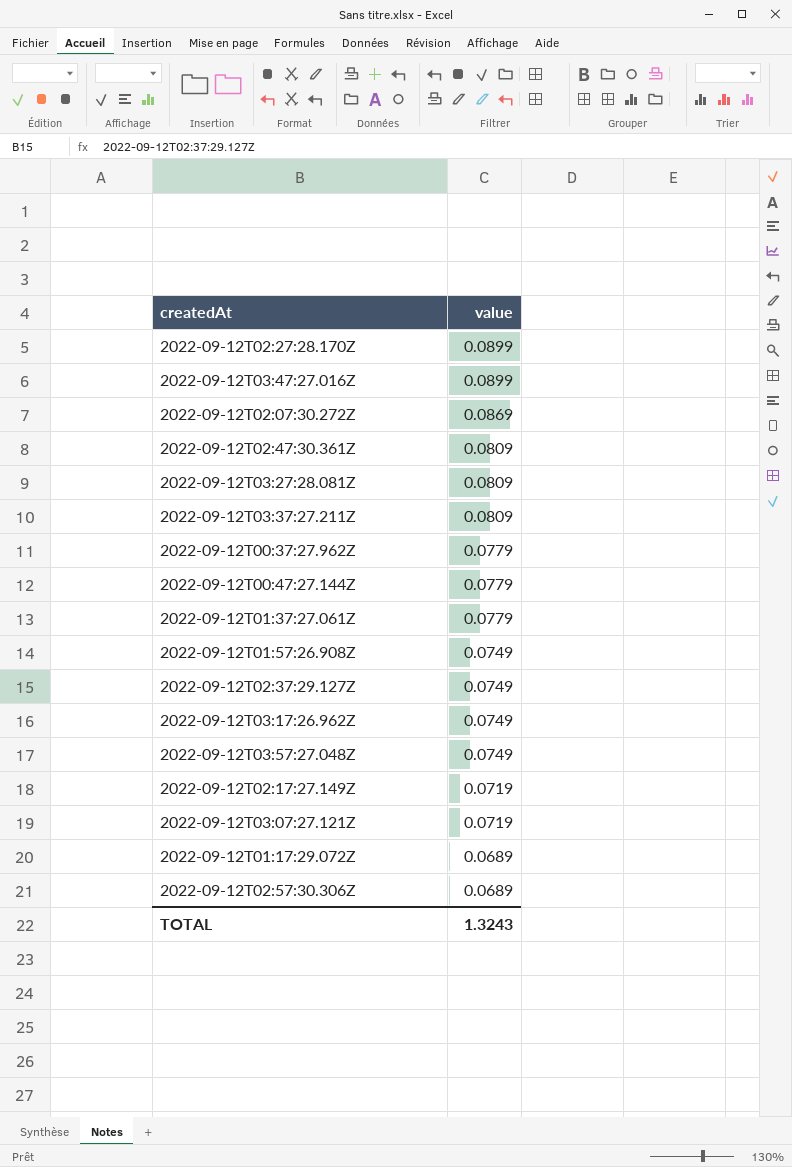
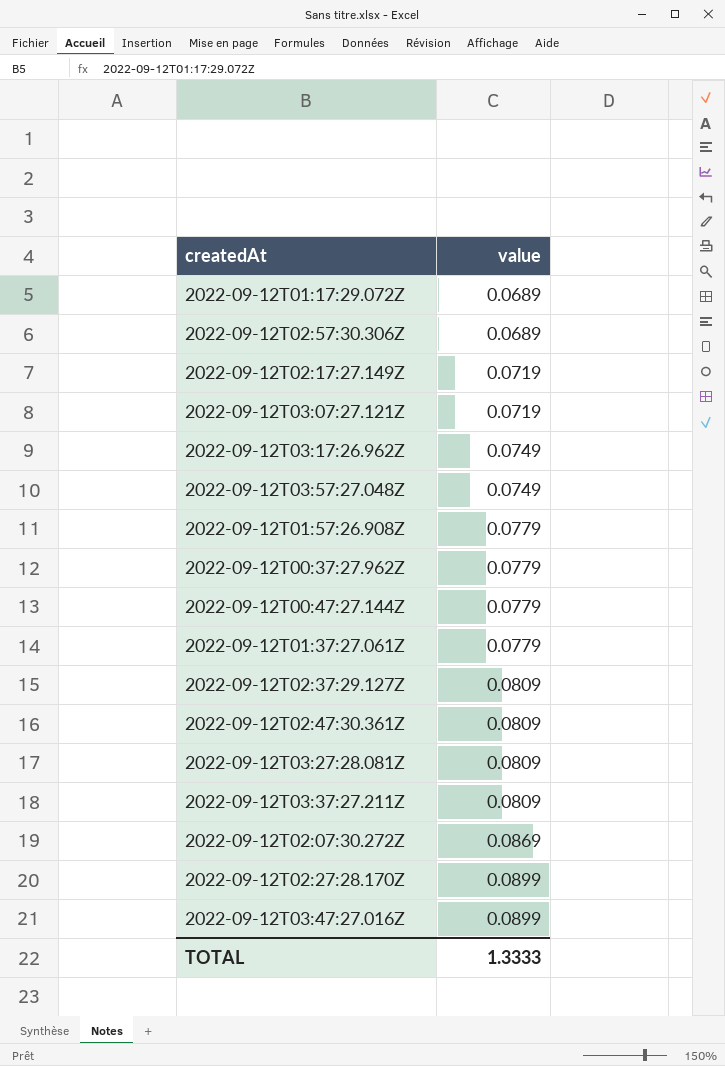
row order: value descending -> value ascending
2022-09-12T01:57:26.908Z | value: 0.0749 -> 0.0779
2022-09-12T02:37:29.127Z | value: 0.0749 -> 0.0809
TOTAL | value: 1.3243 -> 1.3333

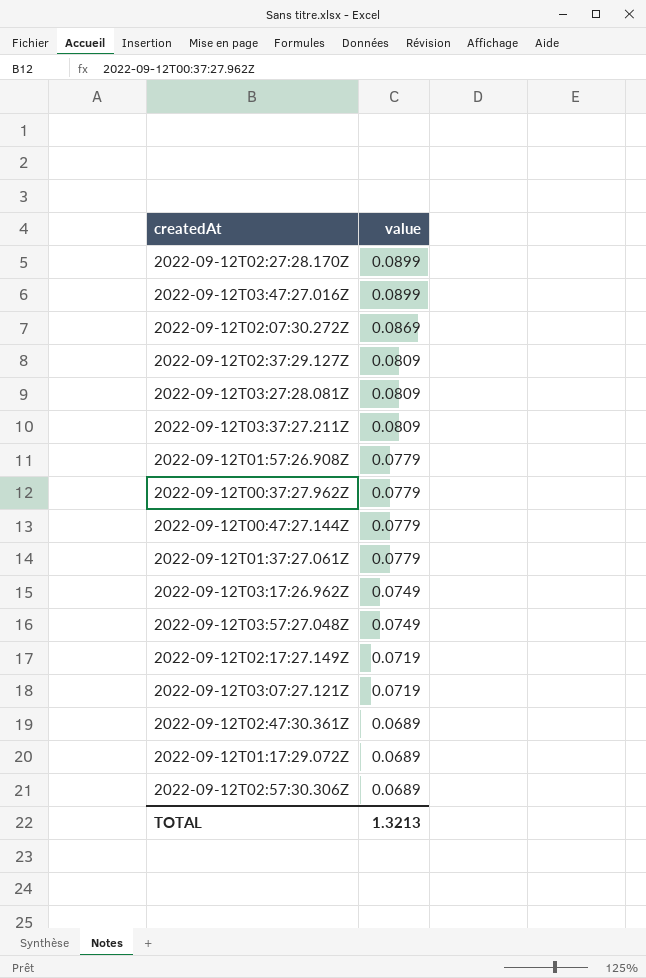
row order: value ascending -> value descending
2022-09-12T02:47:30.361Z | value: 0.0809 -> 0.0689
TOTAL | value: 1.3333 -> 1.3213

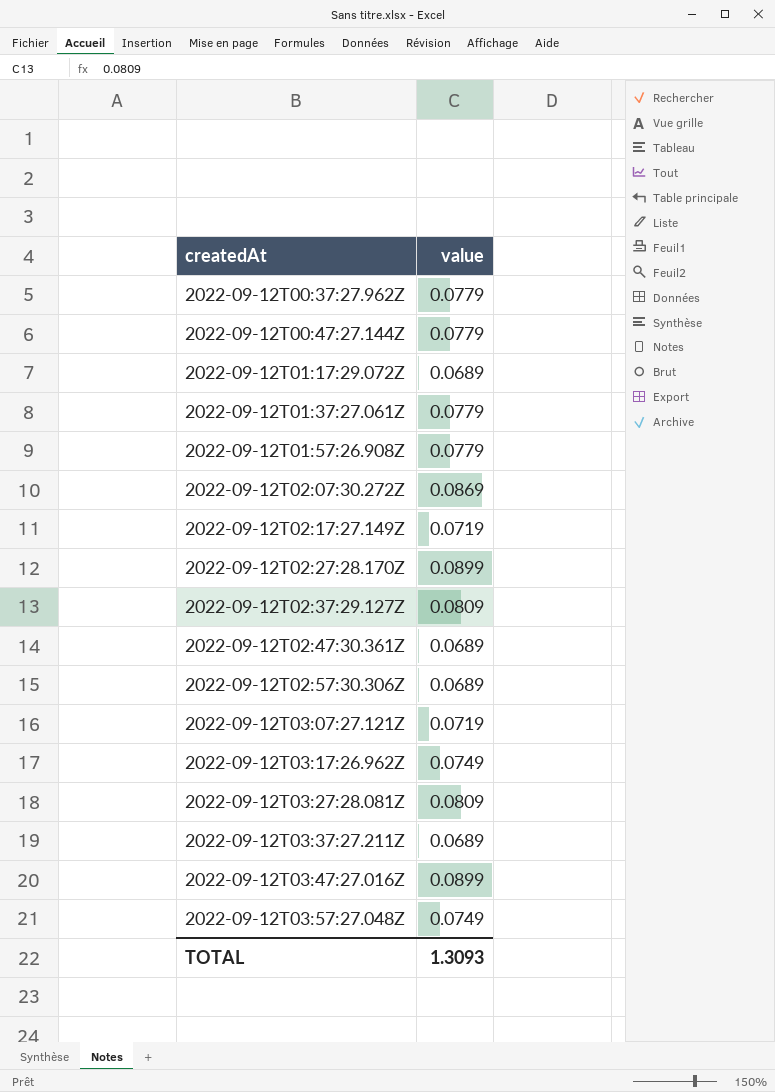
row order: value descending -> createdAt ascending
2022-09-12T03:37:27.211Z | value: 0.0809 -> 0.0689
TOTAL | value: 1.3213 -> 1.3093

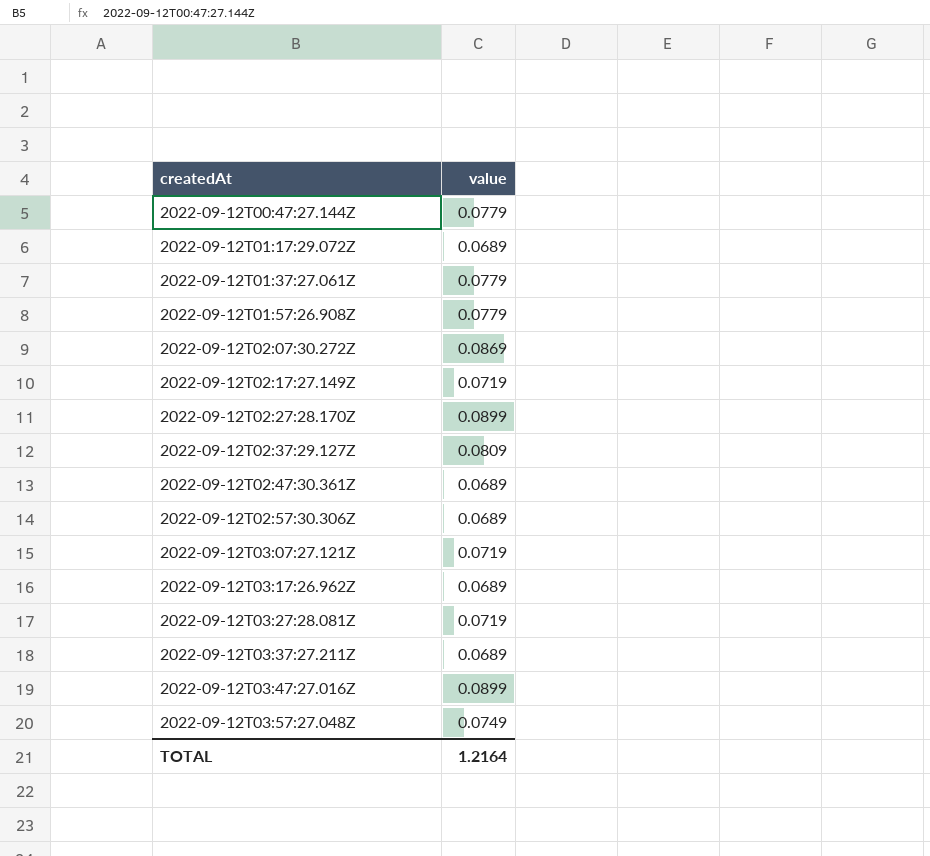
row 2022-09-12T00:37:27.962Z: 0.0779 -> none
2022-09-12T03:17:26.962Z | value: 0.0749 -> 0.0689
2022-09-12T03:27:28.081Z | value: 0.0809 -> 0.0719
TOTAL | value: 1.3093 -> 1.2164

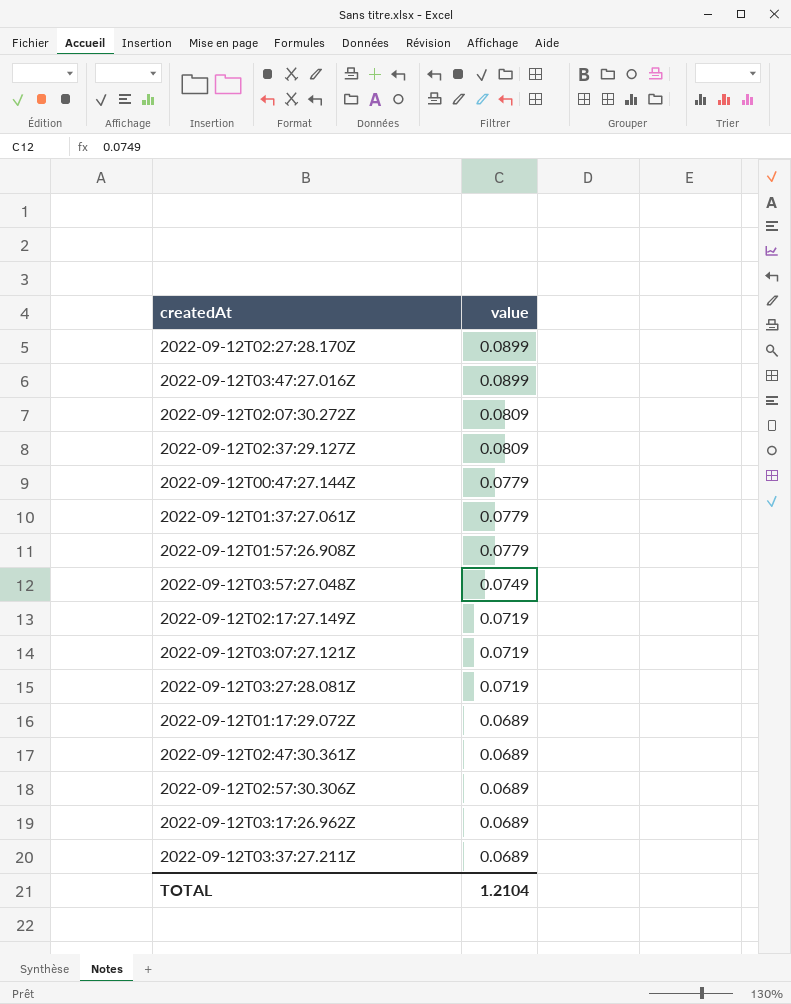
row order: createdAt ascending -> value descending
2022-09-12T02:07:30.272Z | value: 0.0869 -> 0.0809
TOTAL | value: 1.2164 -> 1.2104

